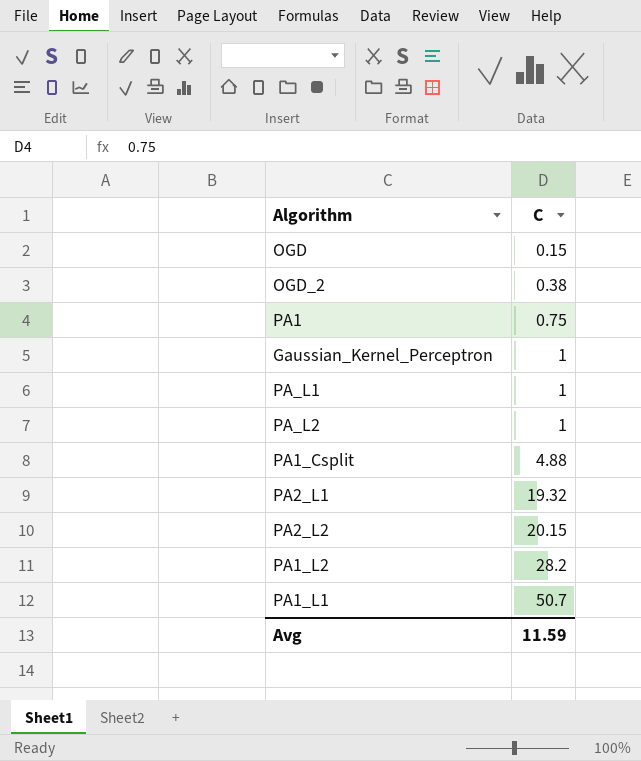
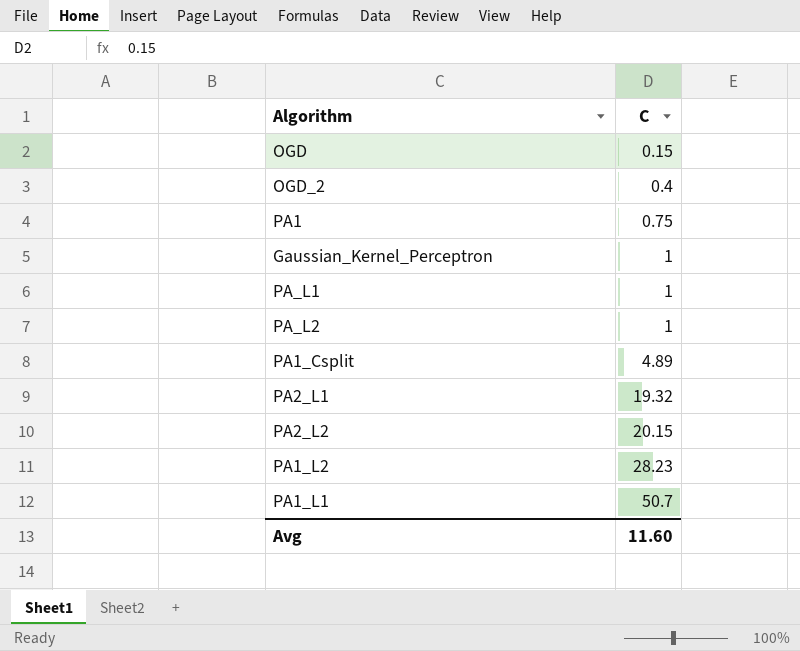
OGD_2 | C: 0.38 -> 0.4
PA1_Csplit | C: 4.88 -> 4.89
PA1_L2 | C: 28.2 -> 28.23
Avg | C: 11.59 -> 11.60

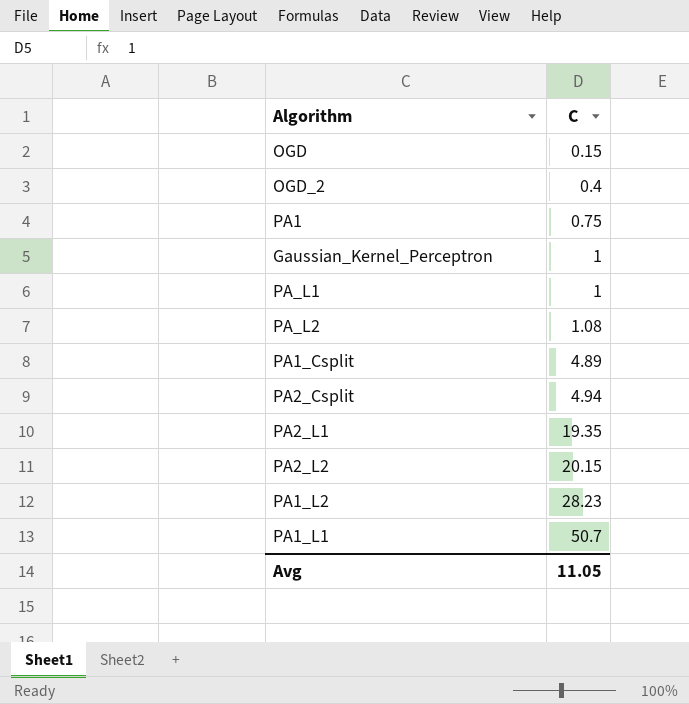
PA_L2 | C: 1 -> 1.08
row PA2_Csplit: none -> 4.94
PA2_L1 | C: 19.32 -> 19.35
Avg | C: 11.60 -> 11.05

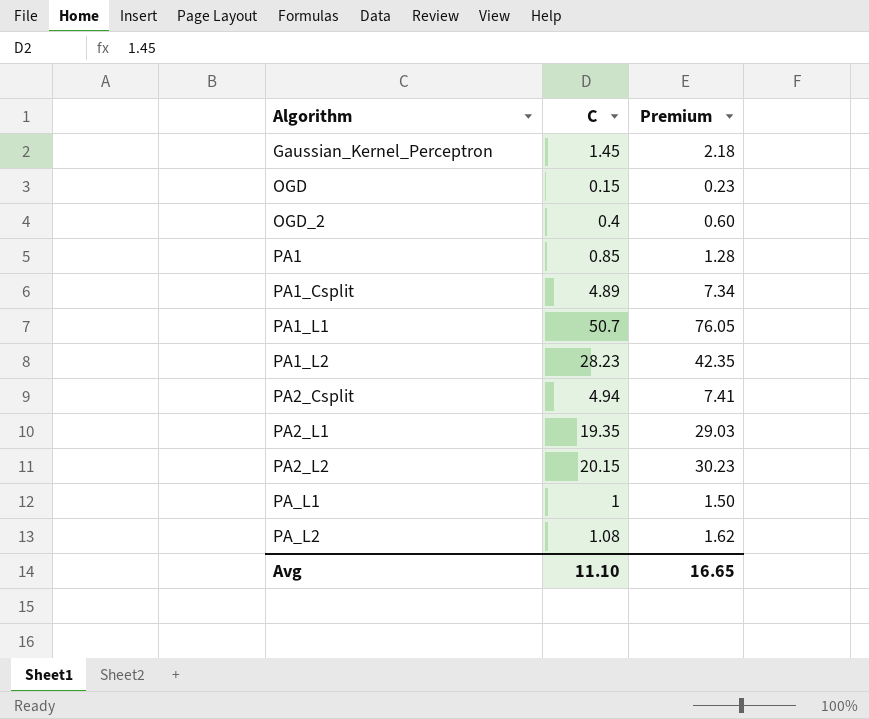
row order: C ascending -> Algorithm ascending
column Premium | formula: none -> [C] * 1.5
Gaussian_Kernel_Perceptron | C: 1 -> 1.45
PA1 | C: 0.75 -> 0.85
Avg | C: 11.05 -> 11.10

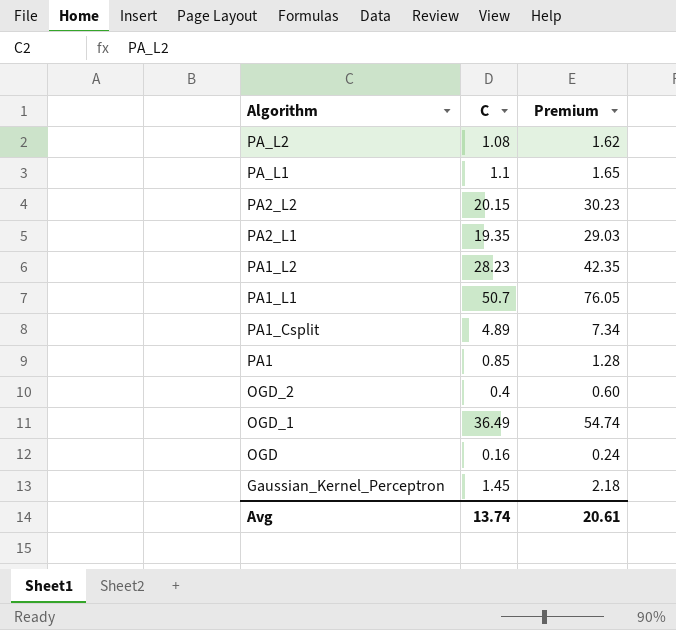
row order: Algorithm ascending -> Algorithm descending
row PA2_Csplit: 4.94 | 7.41 -> none
PA_L1 | C: 1 -> 1.1
PA_L1 | Premium: 1.50 -> 1.65
row OGD_1: none -> 36.49 | 54.74
OGD | C: 0.15 -> 0.16
OGD | Premium: 0.23 -> 0.24
Avg | C: 11.10 -> 13.74
Avg | Premium: 16.65 -> 20.61

